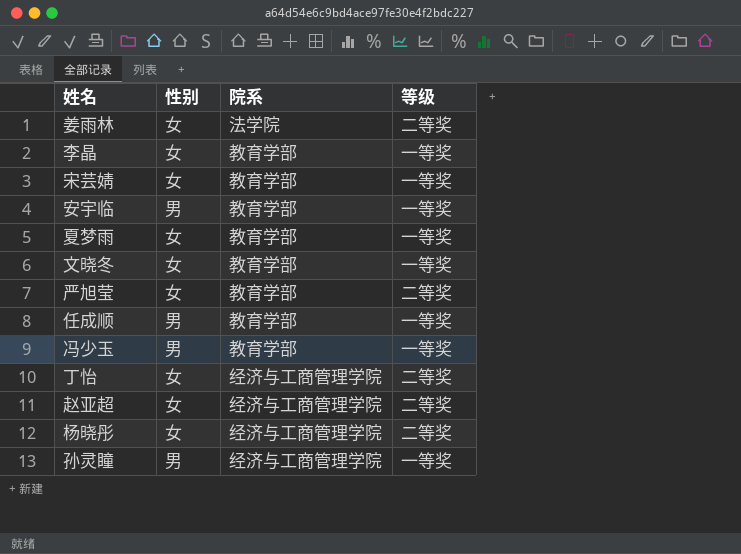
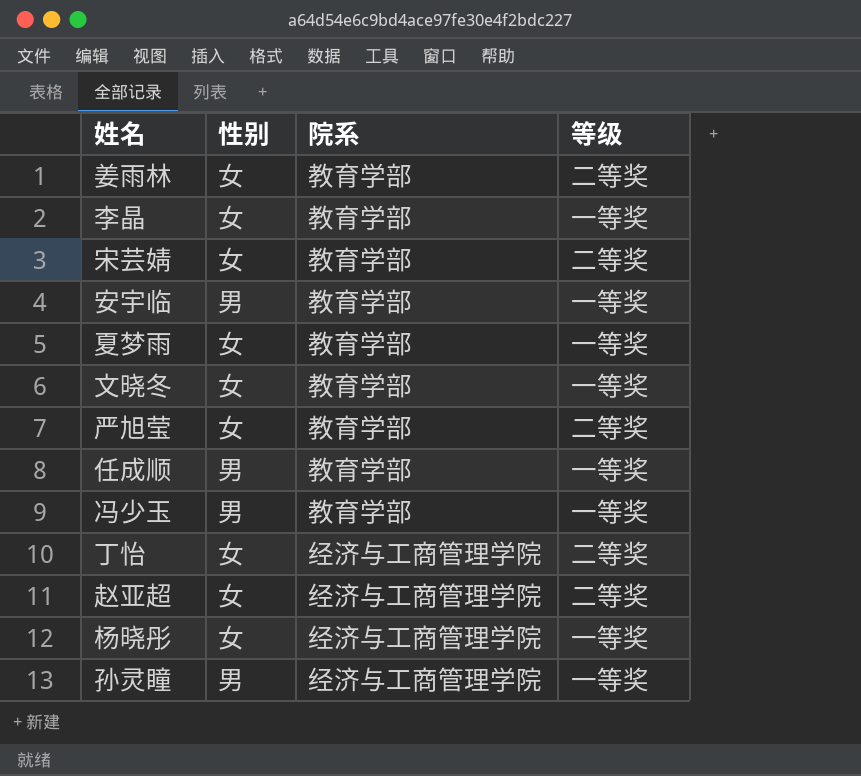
姜雨林 | 院系: 法学院 -> 教育学部
宋芸婧 | 等级: 一等奖 -> 二等奖
杨晓彤 | 等级: 二等奖 -> 一等奖

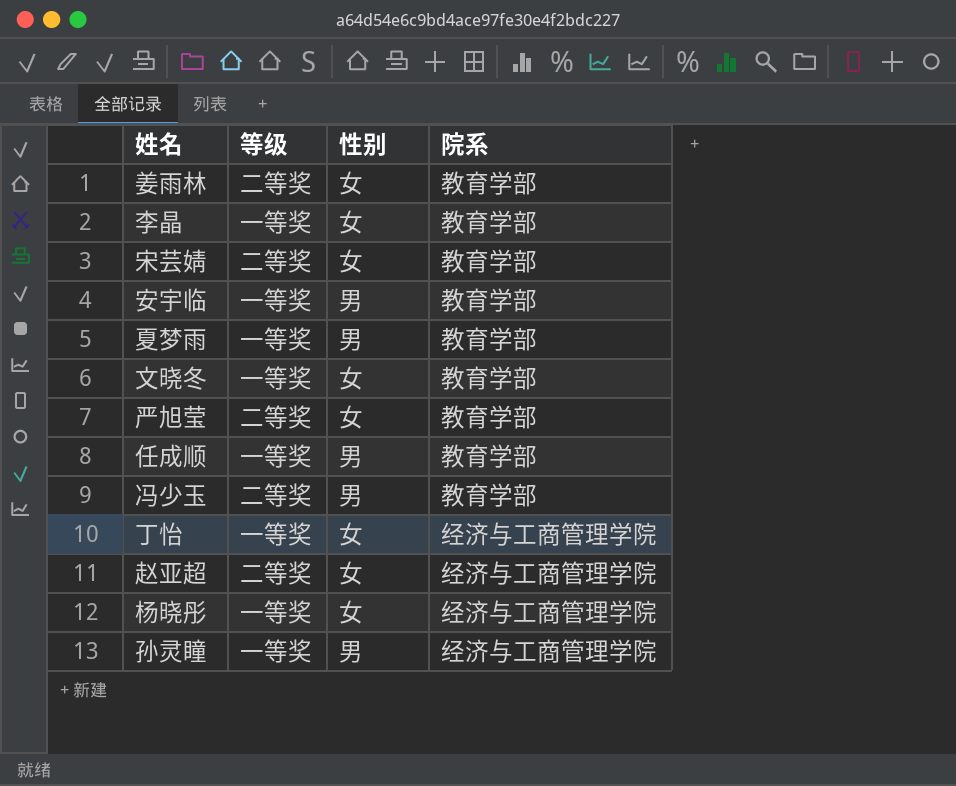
column 等级 | position: 4 -> 2
夏梦雨 | 性别: 女 -> 男
冯少玉 | 等级: 一等奖 -> 二等奖
丁怡 | 等级: 二等奖 -> 一等奖

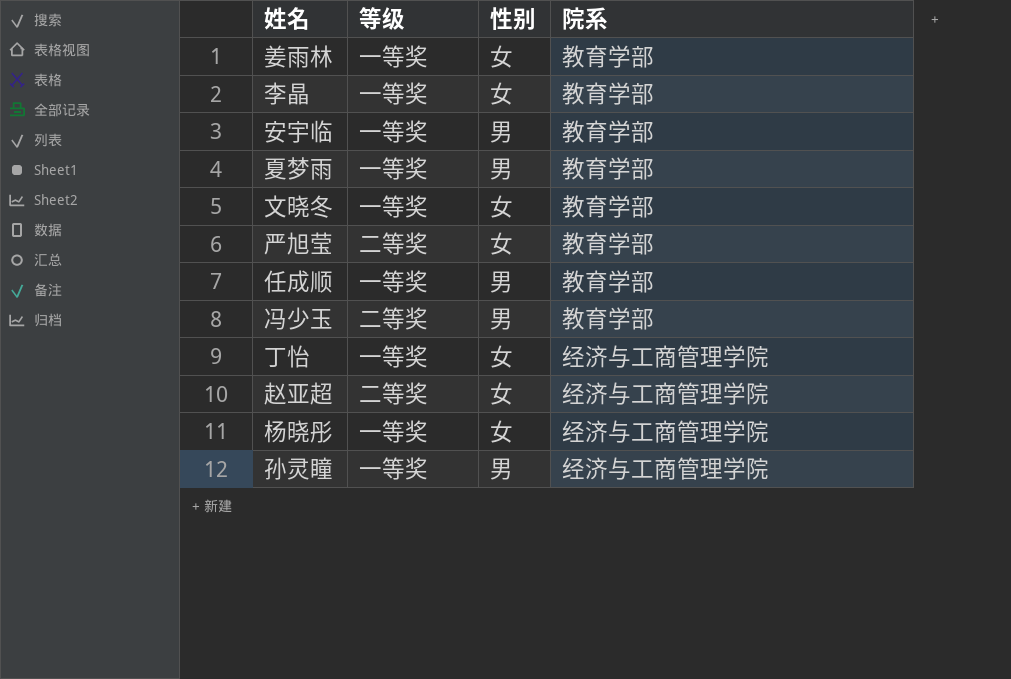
row 宋芸婧: 二等奖 | 女 | 教育学部 -> none
姜雨林 | 等级: 二等奖 -> 一等奖

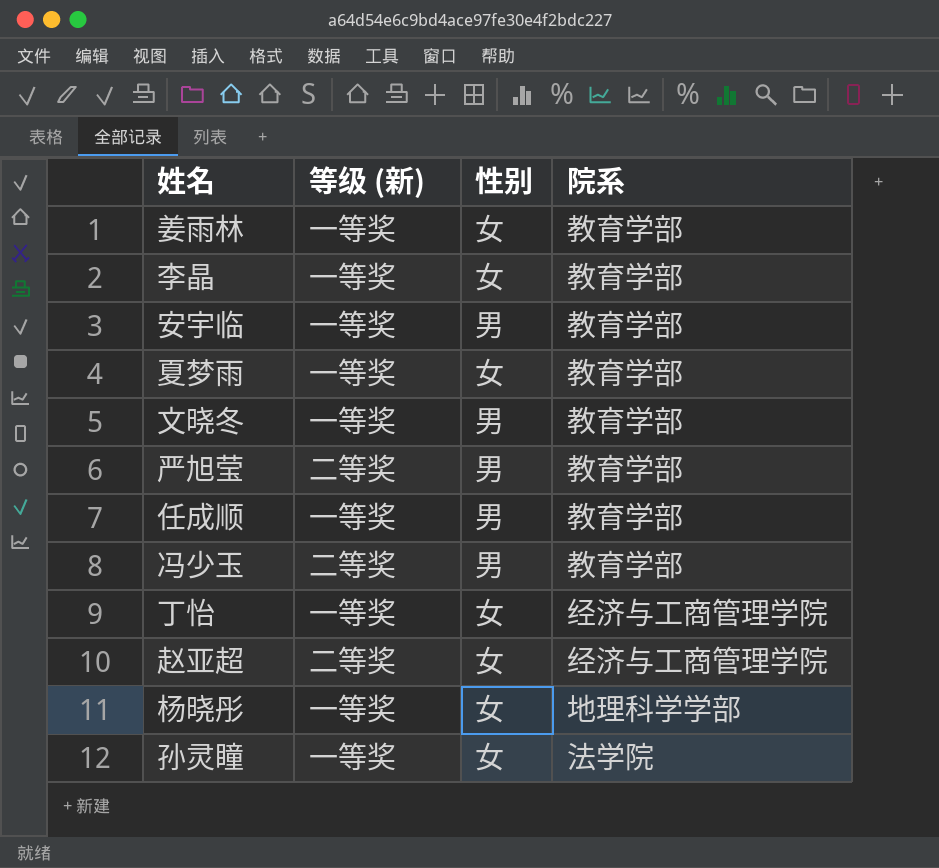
column name: 等级 -> 等级 (新)
夏梦雨 | 性别: 男 -> 女
文晓冬 | 性别: 女 -> 男
严旭莹 | 性别: 女 -> 男
杨晓彤 | 院系: 经济与工商管理学院 -> 地理科学学部
孙灵瞳 | 性别: 男 -> 女
孙灵瞳 | 院系: 经济与工商管理学院 -> 法学院

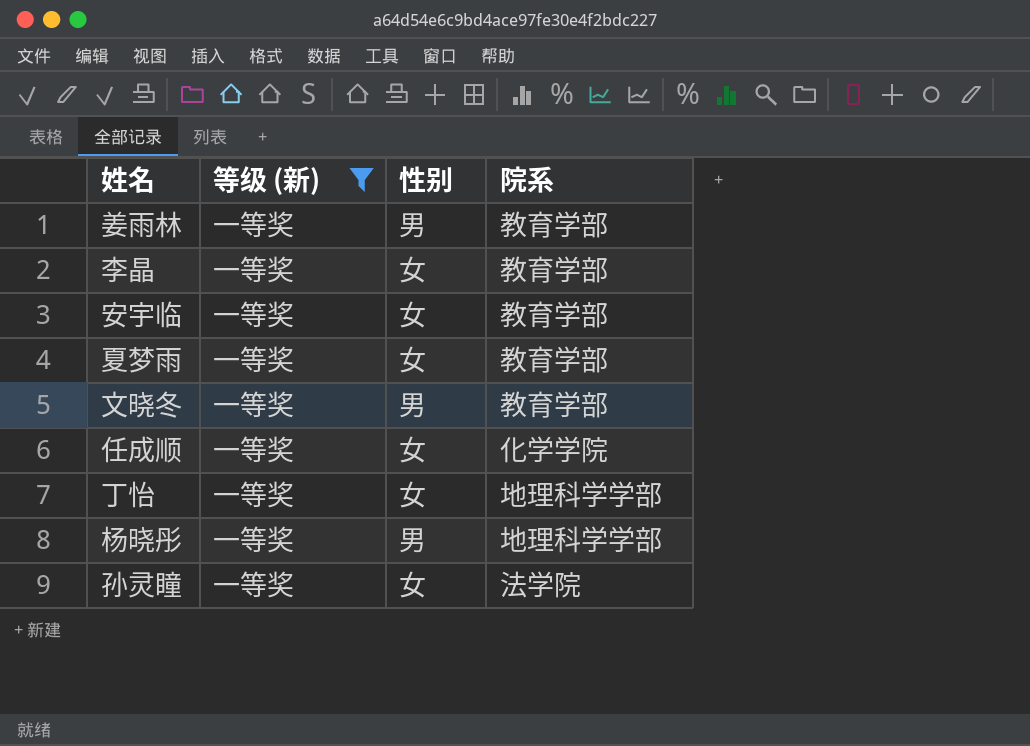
filter: none -> 等级 (新) = 一等奖
姜雨林 | 性别: 女 -> 男
安宇临 | 性别: 男 -> 女
任成顺 | 性别: 男 -> 女
任成顺 | 院系: 教育学部 -> 化学学院
丁怡 | 院系: 经济与工商管理学院 -> 地理科学学部
杨晓彤 | 性别: 女 -> 男

